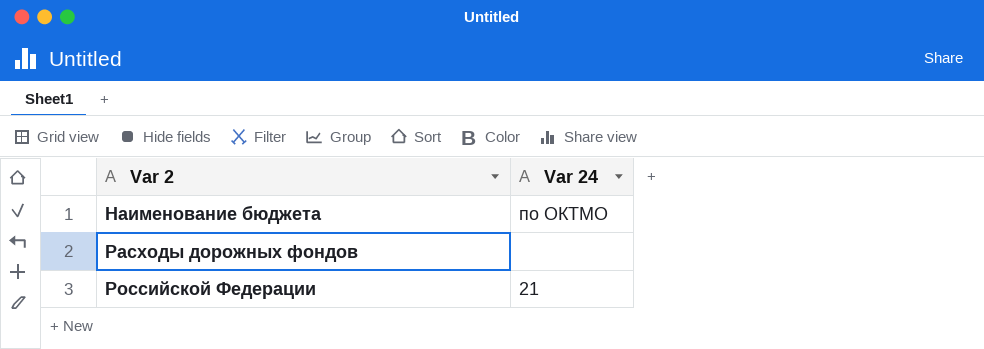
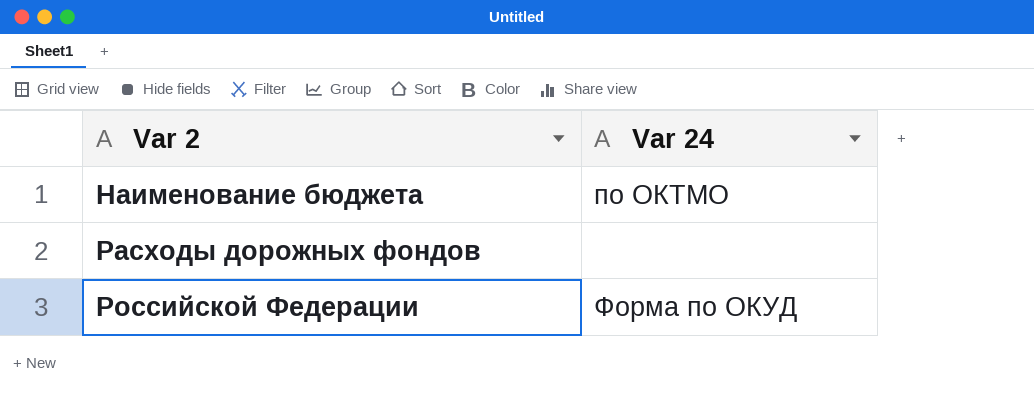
Российской Федерации | Var 24: 21 -> Форма по ОКУД

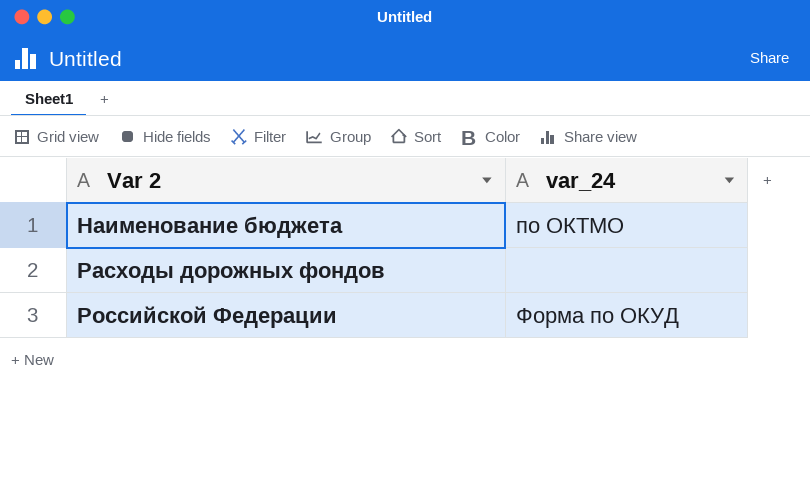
column name: Var 24 -> var_24

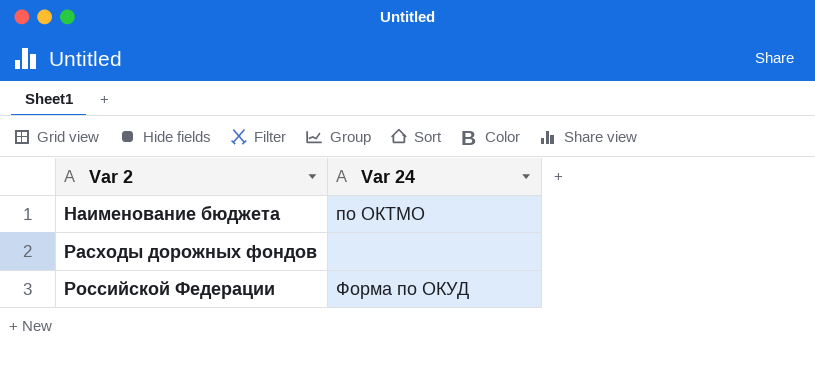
column name: var_24 -> Var 24

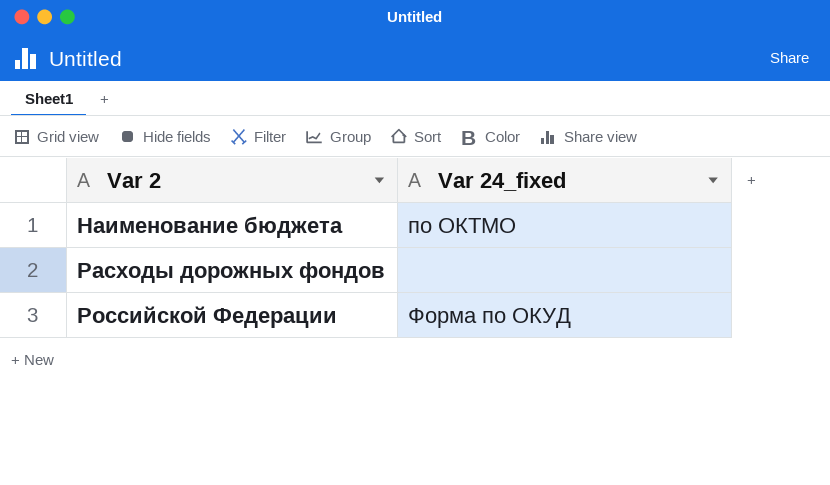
column name: Var 24 -> Var 24_fixed

